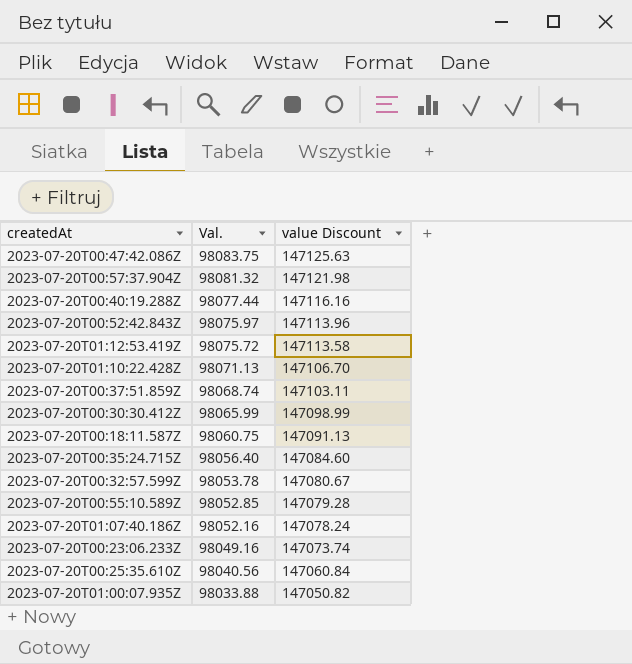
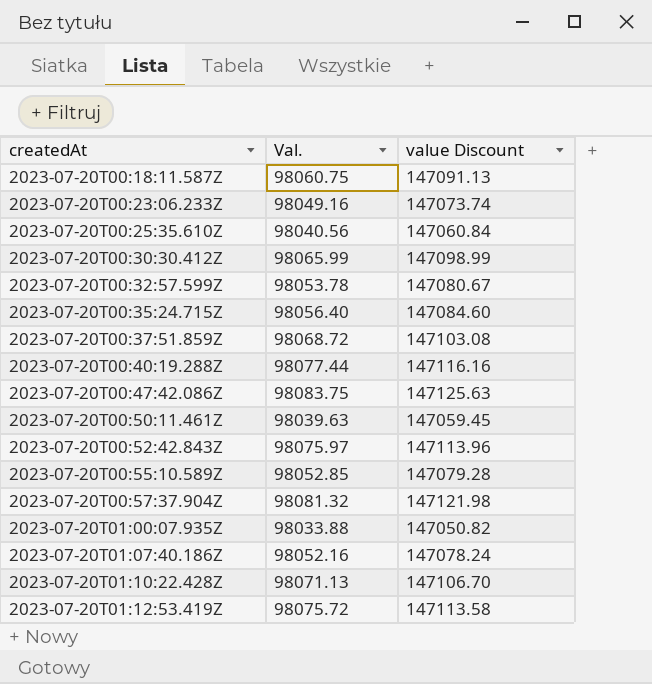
row order: Val. descending -> createdAt ascending
2023-07-20T00:37:51.859Z | Val.: 98068.74 -> 98068.72
2023-07-20T00:37:51.859Z | value Discount: 147103.11 -> 147103.08
row 2023-07-20T00:50:11.461Z: none -> 98039.63 | 147059.45

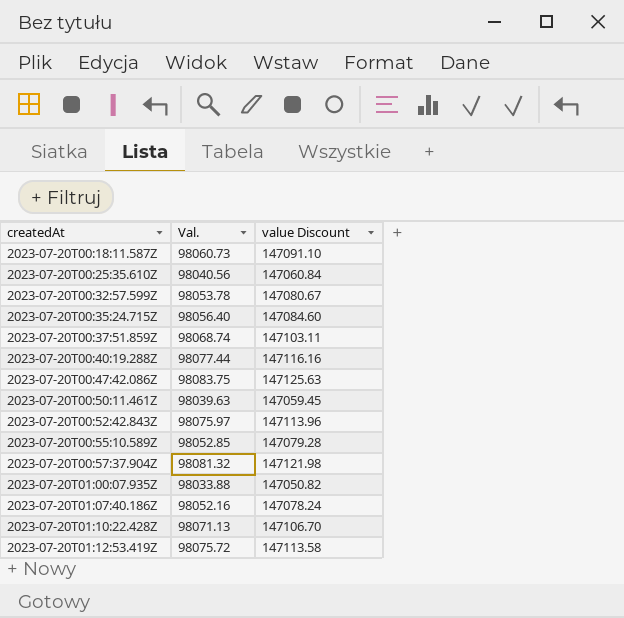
row 2023-07-20T00:23:06.233Z: 98049.16 | 147073.74 -> none
row 2023-07-20T00:30:30.412Z: 98065.99 | 147098.99 -> none
2023-07-20T00:18:11.587Z | Val.: 98060.75 -> 98060.73
2023-07-20T00:18:11.587Z | value Discount: 147091.13 -> 147091.10
2023-07-20T00:37:51.859Z | Val.: 98068.72 -> 98068.74
2023-07-20T00:37:51.859Z | value Discount: 147103.08 -> 147103.11

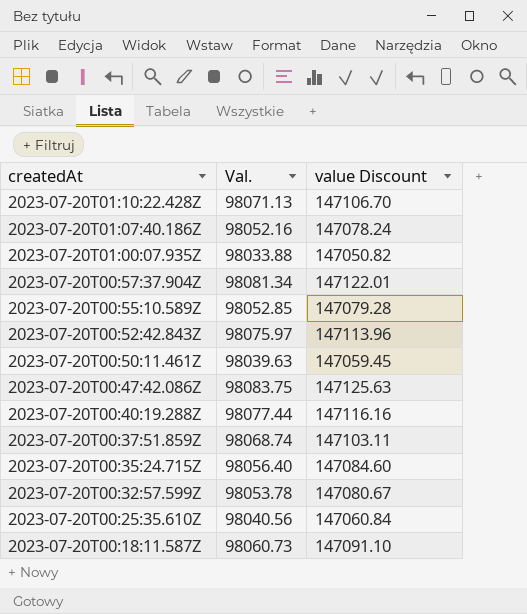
row order: createdAt ascending -> createdAt descending
row 2023-07-20T01:12:53.419Z: 98075.72 | 147113.58 -> none
2023-07-20T00:57:37.904Z | Val.: 98081.32 -> 98081.34
2023-07-20T00:57:37.904Z | value Discount: 147121.98 -> 147122.01

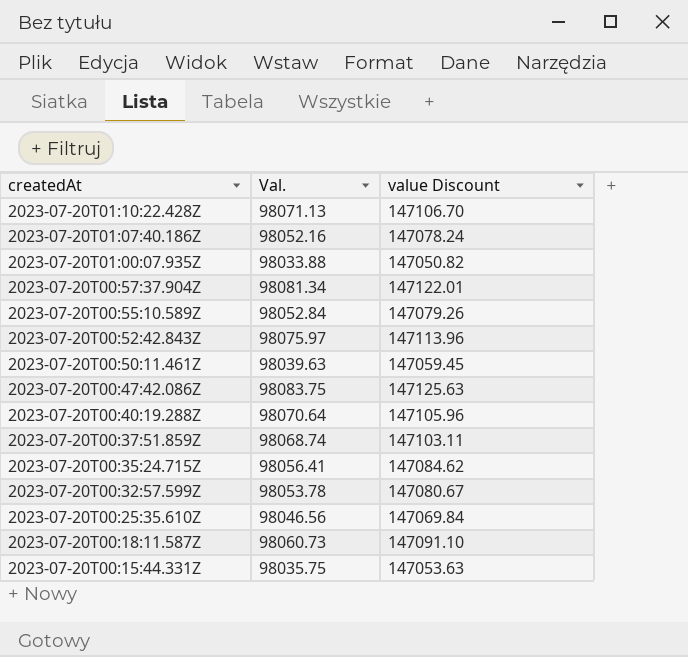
2023-07-20T00:55:10.589Z | Val.: 98052.85 -> 98052.84
2023-07-20T00:55:10.589Z | value Discount: 147079.28 -> 147079.26
2023-07-20T00:40:19.288Z | Val.: 98077.44 -> 98070.64
2023-07-20T00:40:19.288Z | value Discount: 147116.16 -> 147105.96
2023-07-20T00:35:24.715Z | Val.: 98056.40 -> 98056.41
2023-07-20T00:35:24.715Z | value Discount: 147084.60 -> 147084.62
2023-07-20T00:25:35.610Z | Val.: 98040.56 -> 98046.56
2023-07-20T00:25:35.610Z | value Discount: 147060.84 -> 147069.84
row 2023-07-20T00:15:44.331Z: none -> 98035.75 | 147053.63

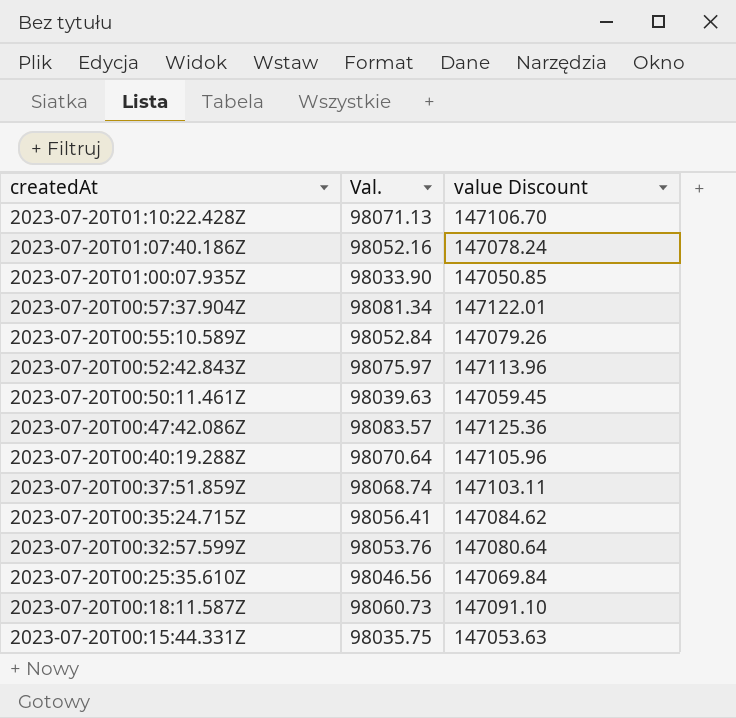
2023-07-20T01:00:07.935Z | Val.: 98033.88 -> 98033.90
2023-07-20T01:00:07.935Z | value Discount: 147050.82 -> 147050.85
2023-07-20T00:47:42.086Z | Val.: 98083.75 -> 98083.57
2023-07-20T00:47:42.086Z | value Discount: 147125.63 -> 147125.36
2023-07-20T00:32:57.599Z | Val.: 98053.78 -> 98053.76
2023-07-20T00:32:57.599Z | value Discount: 147080.67 -> 147080.64

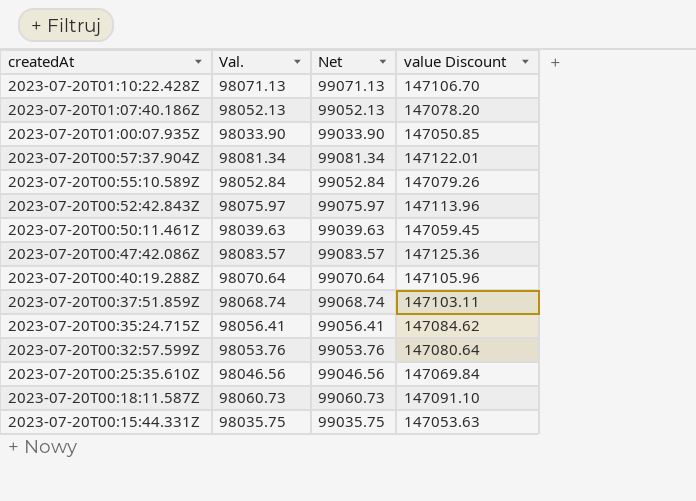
column Net | formula: none -> [Val.] + 1000
2023-07-20T01:07:40.186Z | Val.: 98052.16 -> 98052.13
2023-07-20T01:07:40.186Z | value Discount: 147078.24 -> 147078.20

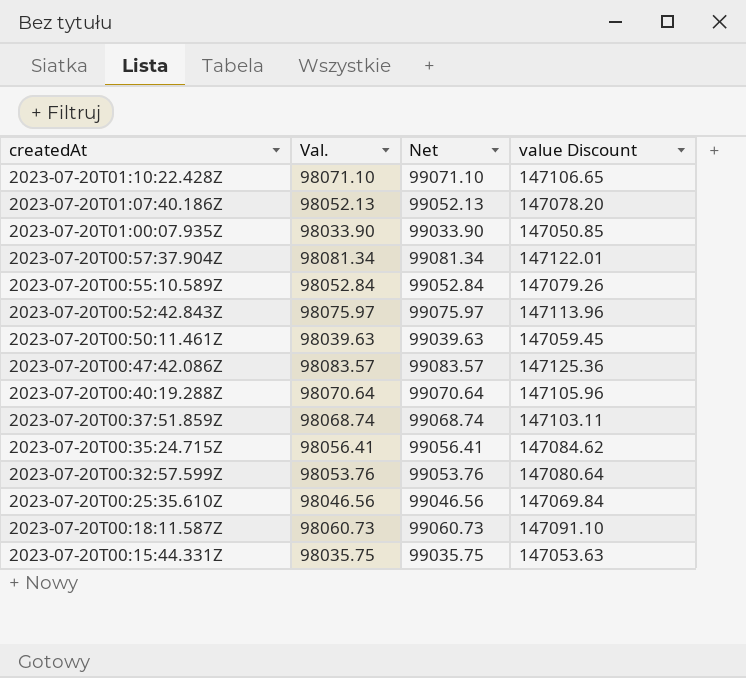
2023-07-20T01:10:22.428Z | Val.: 98071.13 -> 98071.10
2023-07-20T01:10:22.428Z | Net: 99071.13 -> 99071.10
2023-07-20T01:10:22.428Z | value Discount: 147106.70 -> 147106.65

